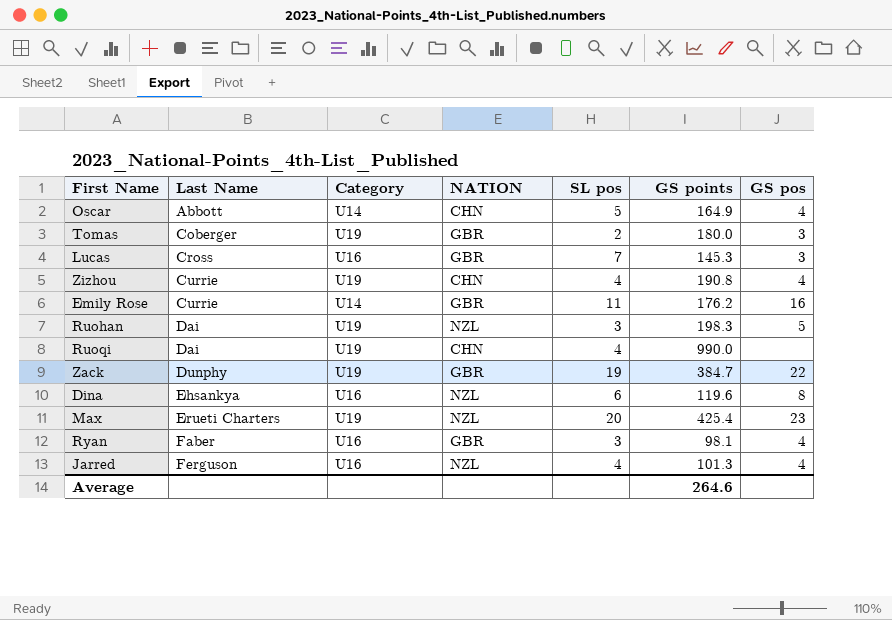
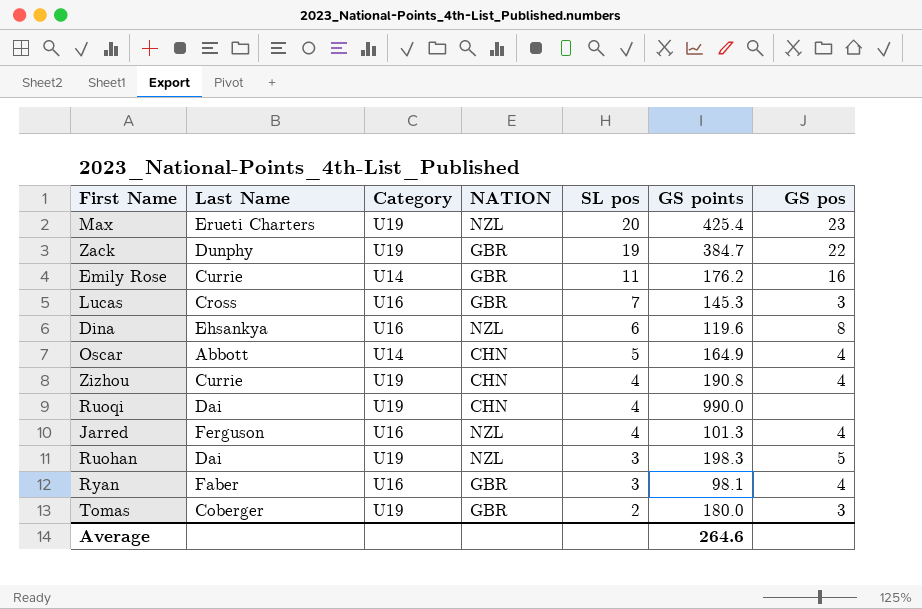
row order: Last Name ascending -> SL pos descending

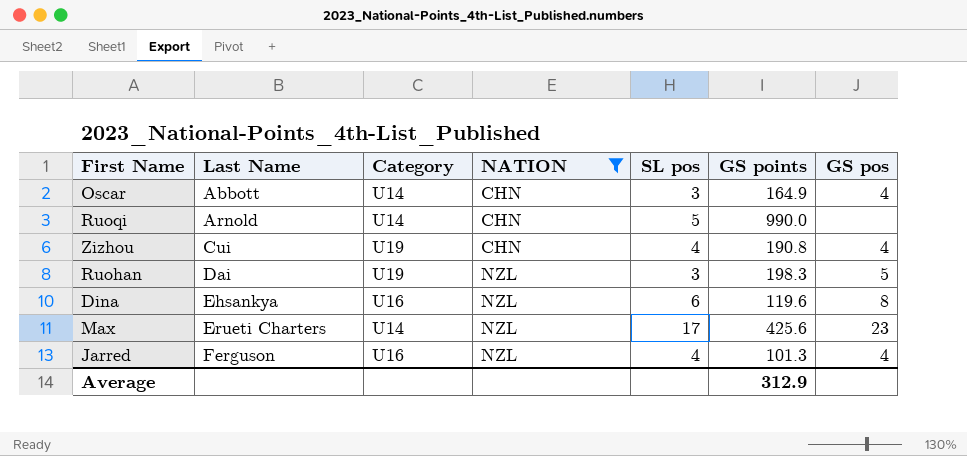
filter: none -> NATION != GBR
row order: SL pos descending -> Last Name ascending
Oscar | SL pos: 5 -> 3
Ruoqi | Last Name: Dai -> Arnold
Ruoqi | Category: U19 -> U14
Ruoqi | SL pos: 4 -> 5
Zizhou | Last Name: Currie -> Cui
Max | Category: U19 -> U14
Max | SL pos: 20 -> 17
Max | GS points: 425.4 -> 425.6
Average | GS points: 264.6 -> 312.9

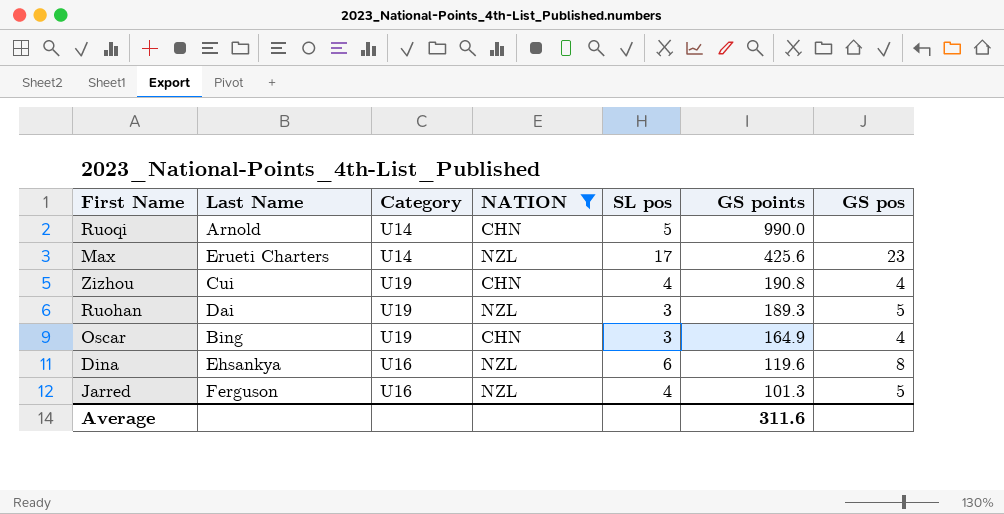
row order: Last Name ascending -> GS points descending
Ruohan | GS points: 198.3 -> 189.3
Oscar | Last Name: Abbott -> Bing
Oscar | Category: U14 -> U19
Jarred | GS pos: 4 -> 5
Average | GS points: 312.9 -> 311.6

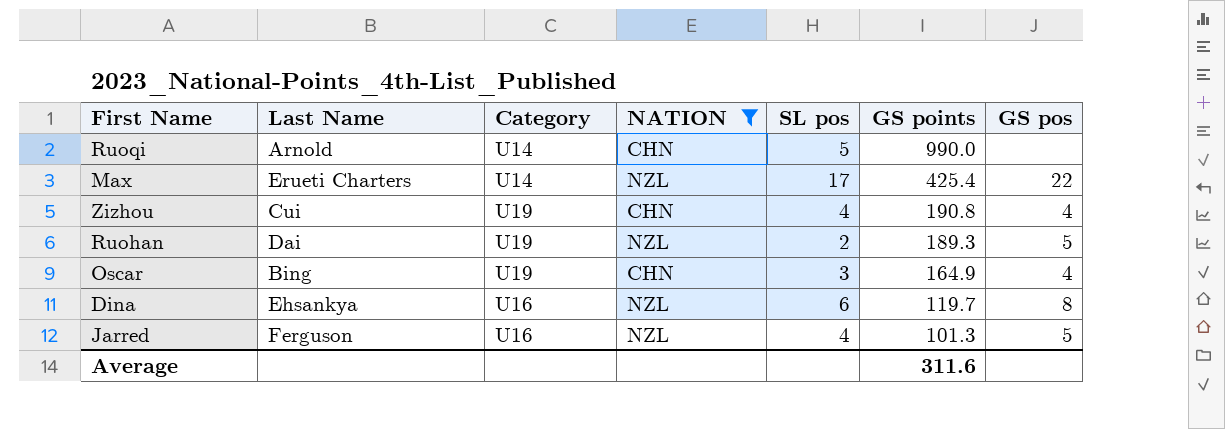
Max | GS points: 425.6 -> 425.4
Max | GS pos: 23 -> 22
Ruohan | SL pos: 3 -> 2
Dina | GS points: 119.6 -> 119.7

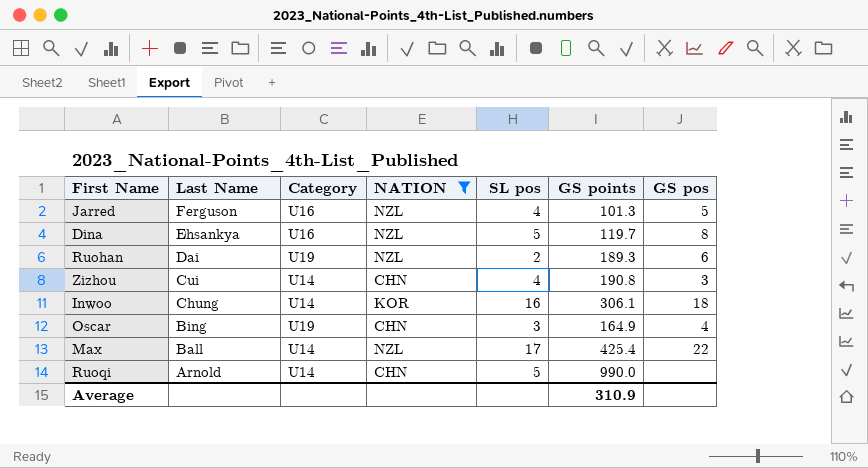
row order: GS points descending -> Last Name descending
Dina | SL pos: 6 -> 5
Ruohan | GS pos: 5 -> 6
Zizhou | Category: U19 -> U14
Zizhou | GS pos: 4 -> 3
row Inwoo: none -> Chung | U14 | KOR | 16 | 306.1 | 18
Max | Last Name: Erueti Charters -> Ball
Average | GS points: 311.6 -> 310.9

